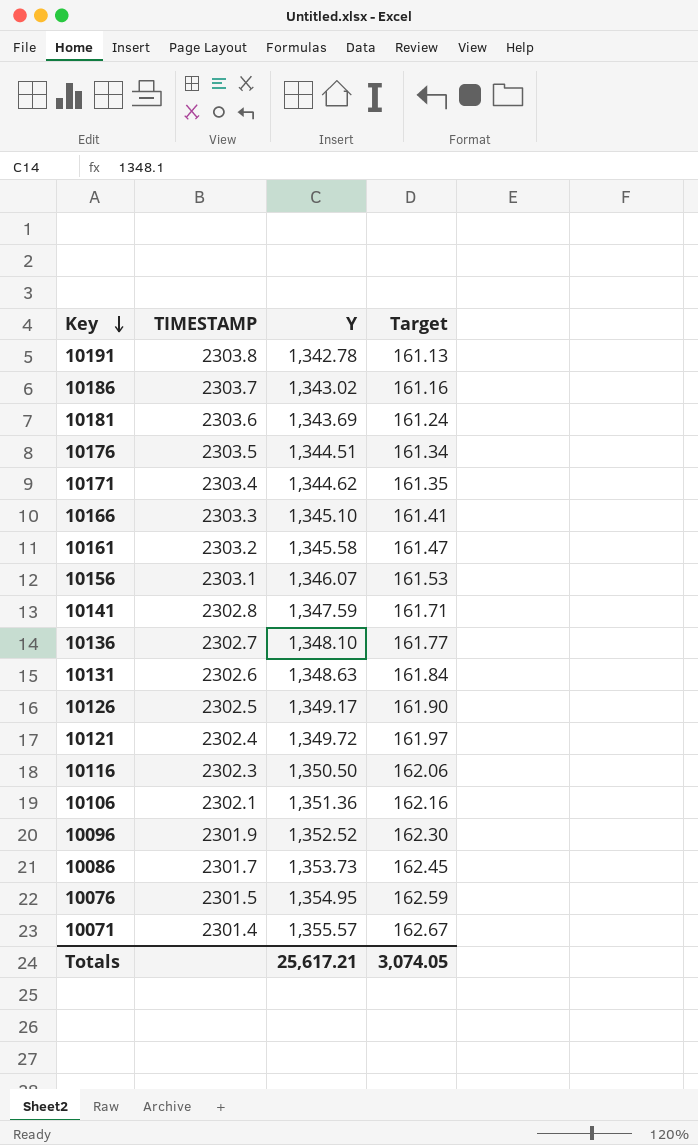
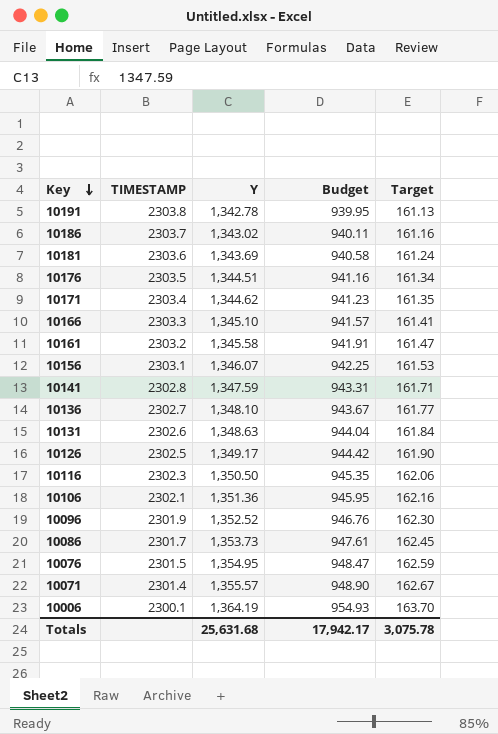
column Budget | formula: none -> [Y] * 0.7
row 10121: 2302.4 | 1,349.72 | 161.97 -> none
row 10006: none -> 2300.1 | 1,364.19 | 954.93 | 163.70
Totals | Y: 25,617.21 -> 25,631.68
Totals | Target: 3,074.05 -> 3,075.78

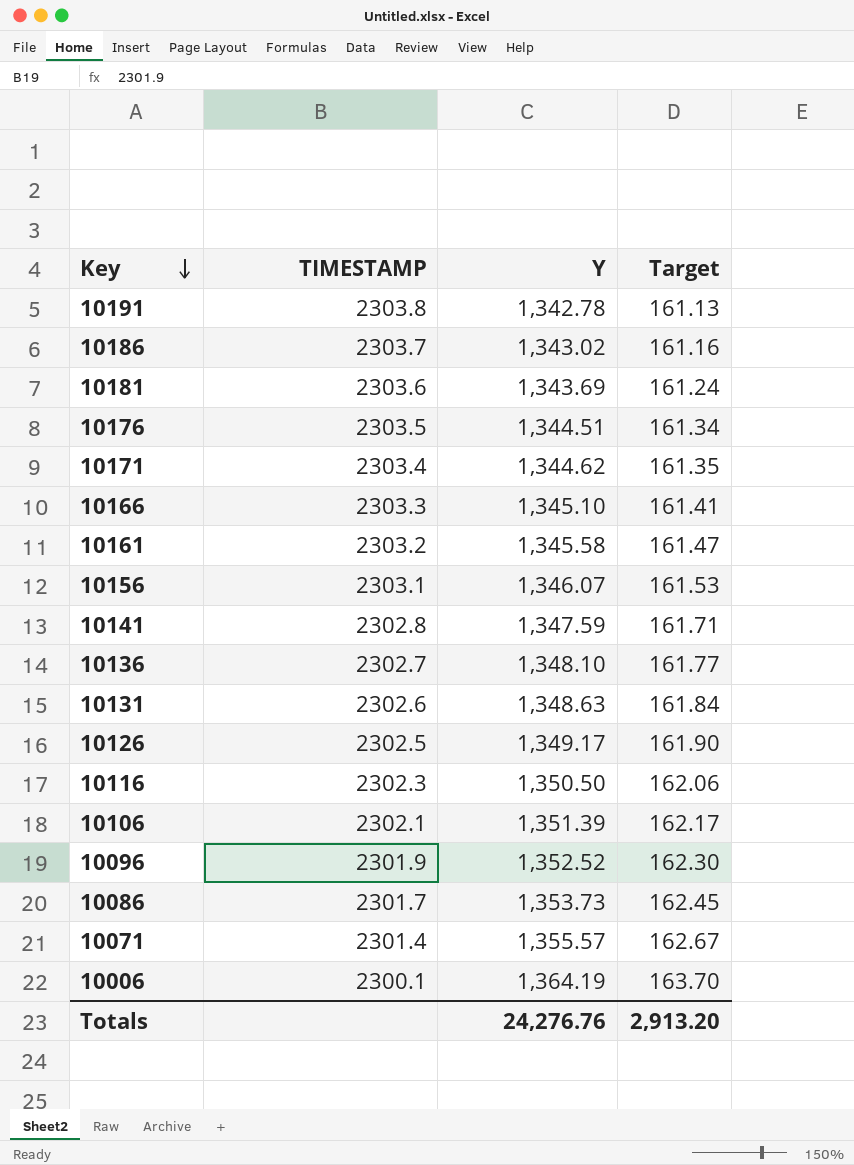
column Budget | formula: [Y] * 0.7 -> none
row 10076: 2301.5 | 1,354.95 | 948.47 | 162.59 -> none
10106 | Y: 1,351.36 -> 1,351.39
10106 | Target: 162.16 -> 162.17
Totals | Y: 25,631.68 -> 24,276.76
Totals | Target: 3,075.78 -> 2,913.20

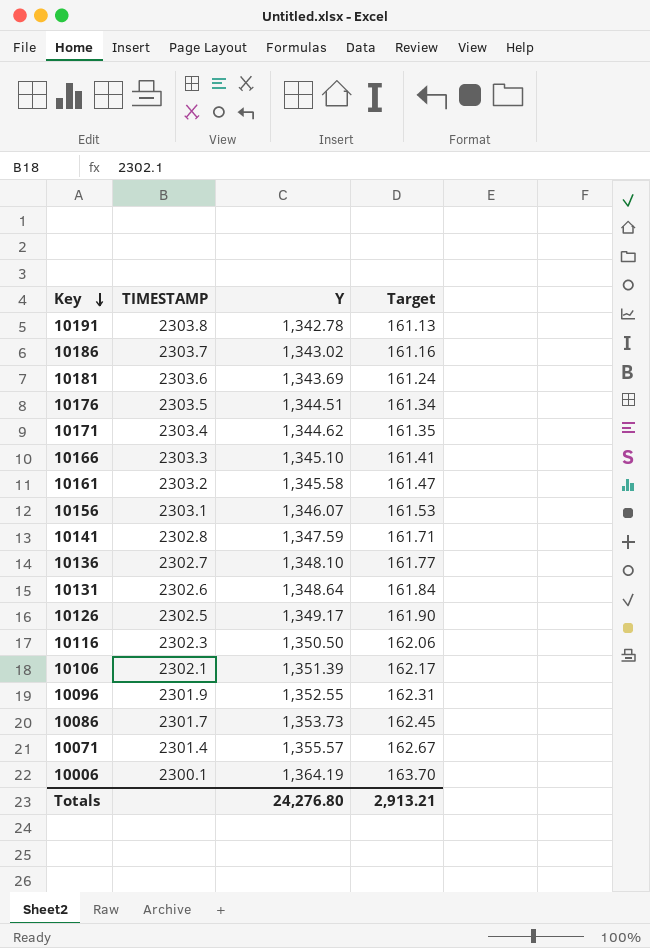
10131 | Y: 1,348.63 -> 1,348.64
10096 | Y: 1,352.52 -> 1,352.55
10096 | Target: 162.30 -> 162.31
Totals | Y: 24,276.76 -> 24,276.80
Totals | Target: 2,913.20 -> 2,913.21

